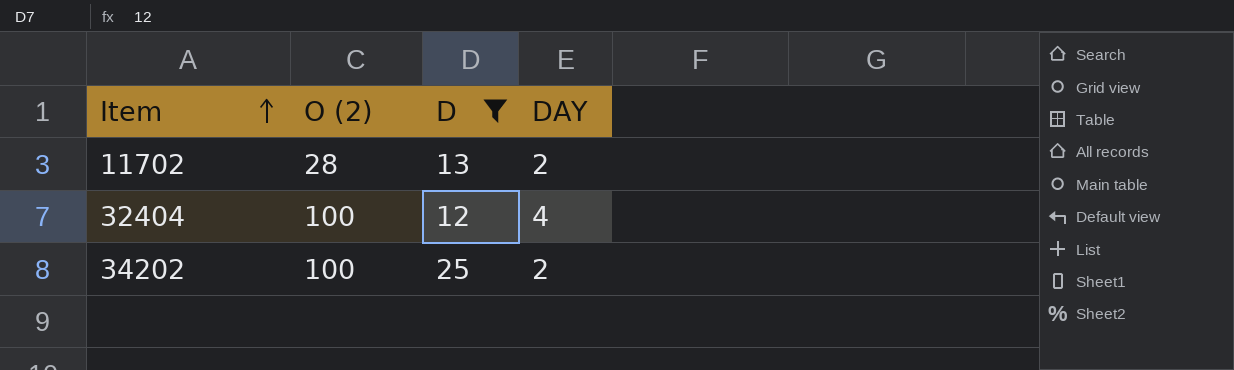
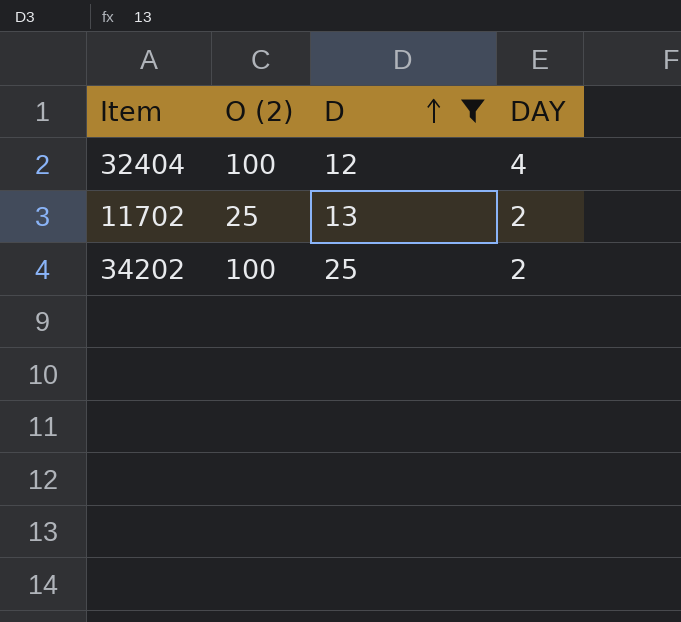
row order: Item ascending -> D ascending
11702 | O (2): 28 -> 25

